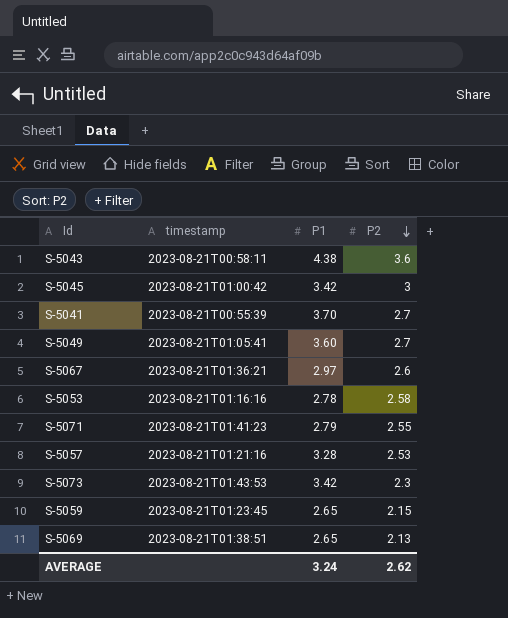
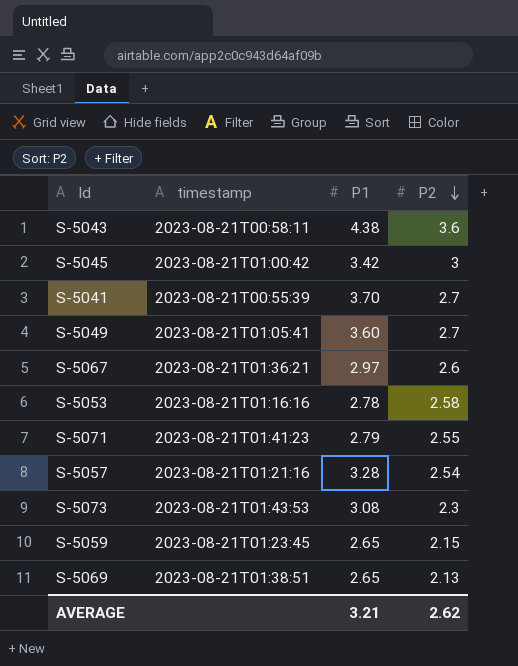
S-5057 | P2: 2.53 -> 2.54
S-5073 | P1: 3.42 -> 3.08
AVERAGE | P1: 3.24 -> 3.21

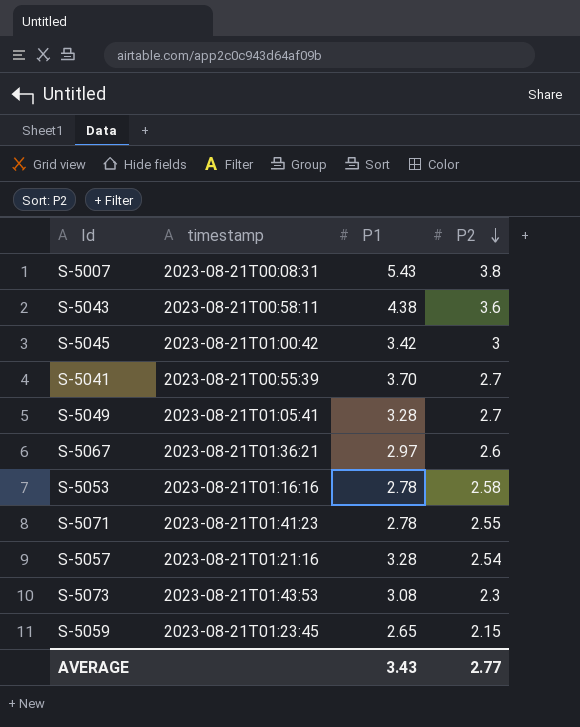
row S-5069: 2023-08-21T01:38:51 | 2.65 | 2.13 -> none
row S-5007: none -> 2023-08-21T00:08:31 | 5.43 | 3.8
S-5049 | P1: 3.60 -> 3.28
S-5071 | P1: 2.79 -> 2.78
AVERAGE | P1: 3.21 -> 3.43
AVERAGE | P2: 2.62 -> 2.77

